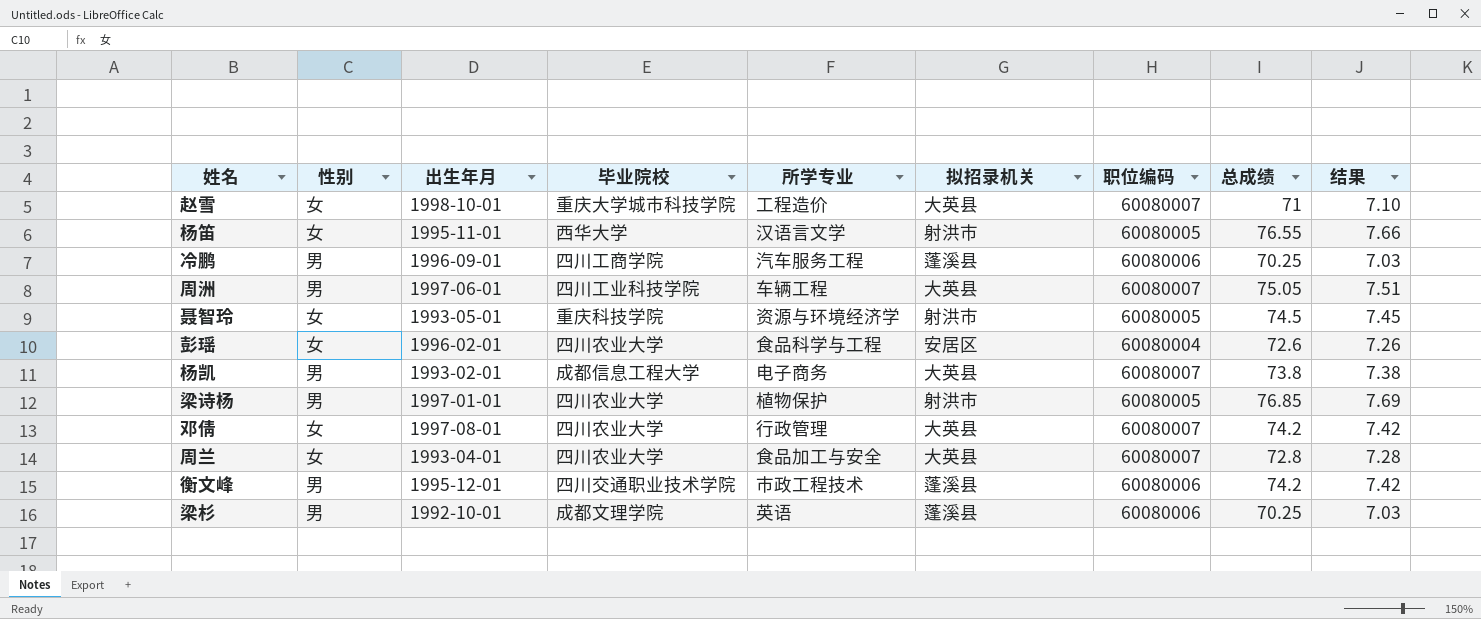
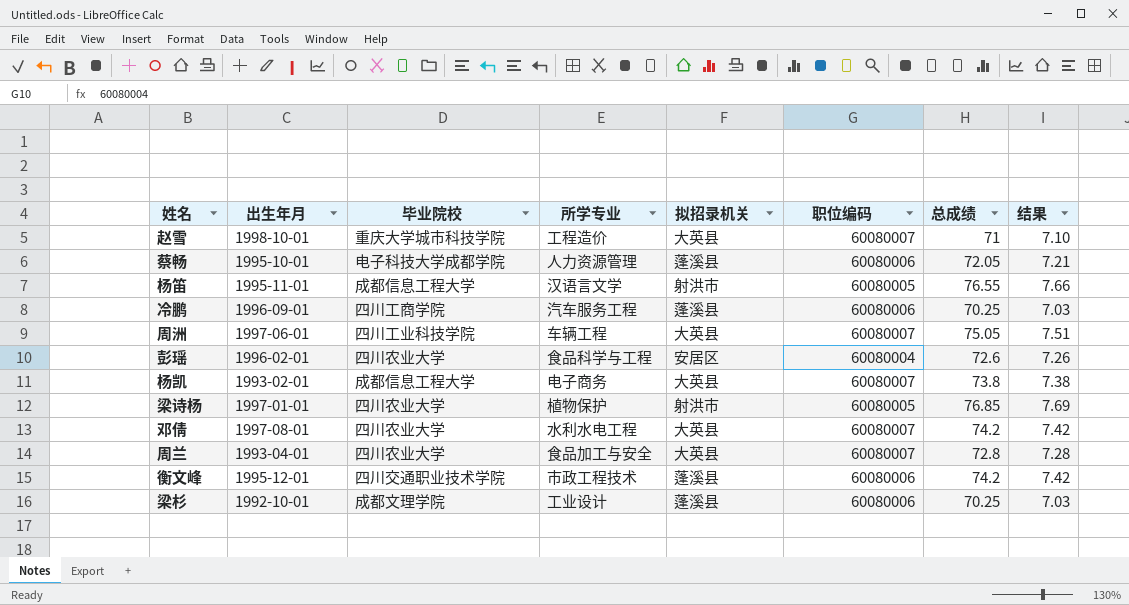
column 性别 | position: 2 -> none
row 聂智玲: 女 | 1993-05-01 | 重庆科技学院 | 资源与环境经济学 | 射洪市 | 60080005 | 74.5 | 7.45 -> none
row 蔡畅: none -> 1995-10-01 | 电子科技大学成都学院 | 人力资源管理 | 蓬溪县 | 60080006 | 72.05 | 7.21
杨笛 | 毕业院校: 西华大学 -> 成都信息工程大学
邓倩 | 所学专业: 行政管理 -> 水利水电工程
梁杉 | 所学专业: 英语 -> 工业设计

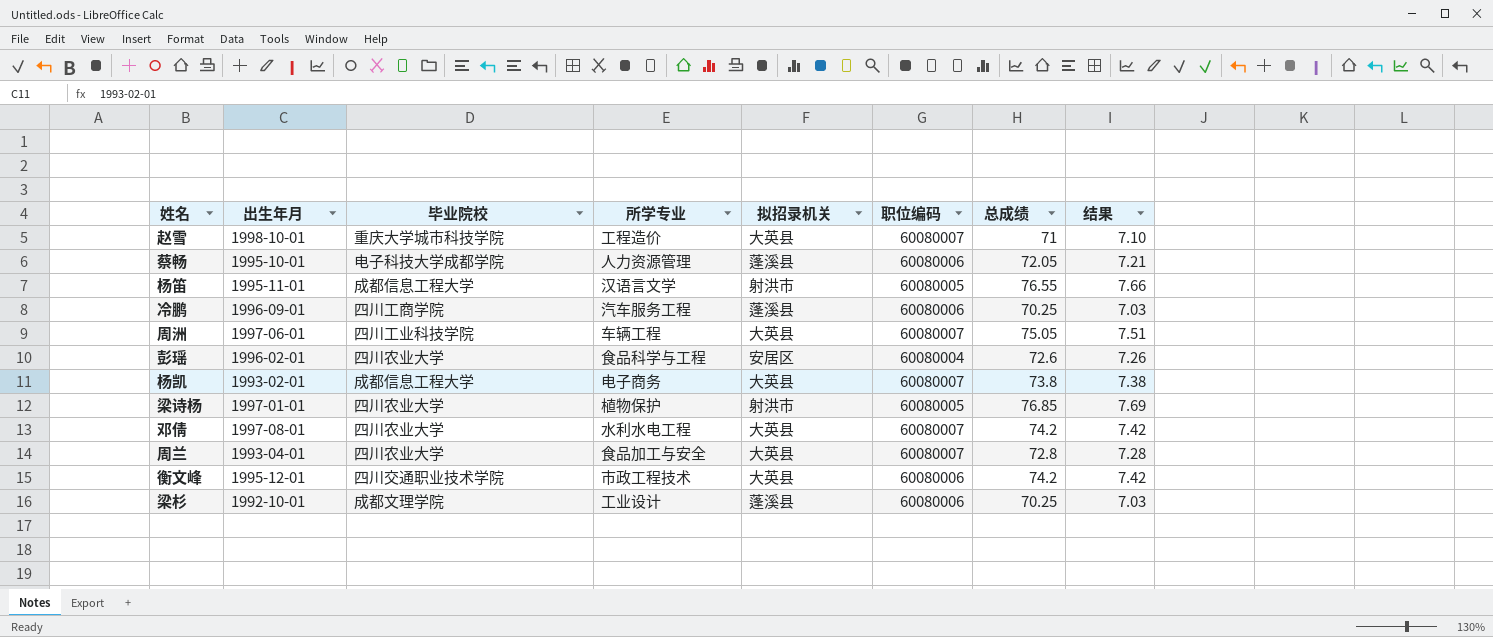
衡文峰 | 拟招录机关: 蓬溪县 -> 大英县

